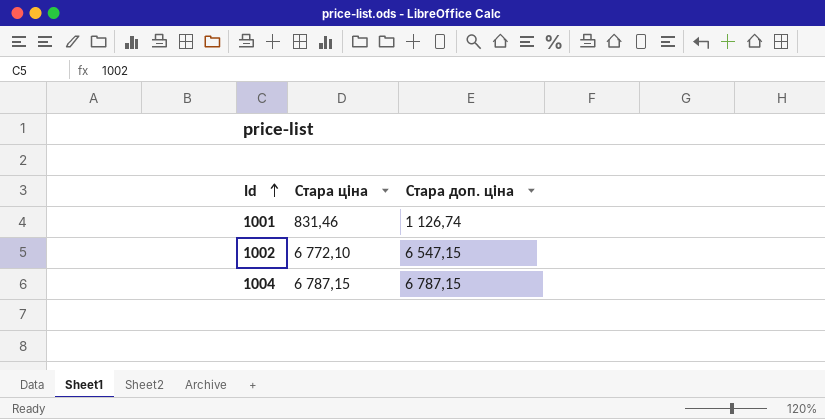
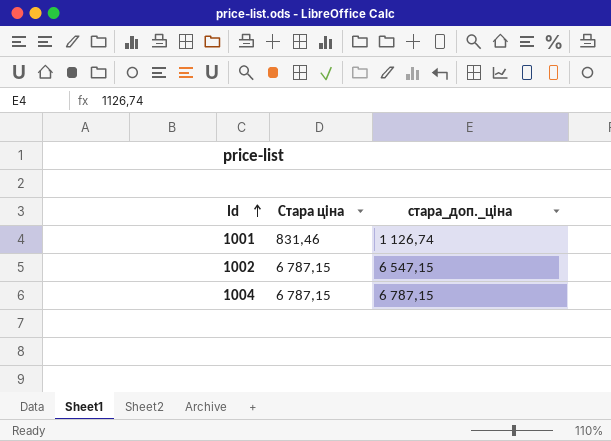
column name: Стара доп. ціна -> стара_доп._ціна
1002 | Стара ціна: 6 772,10 -> 6 787,15

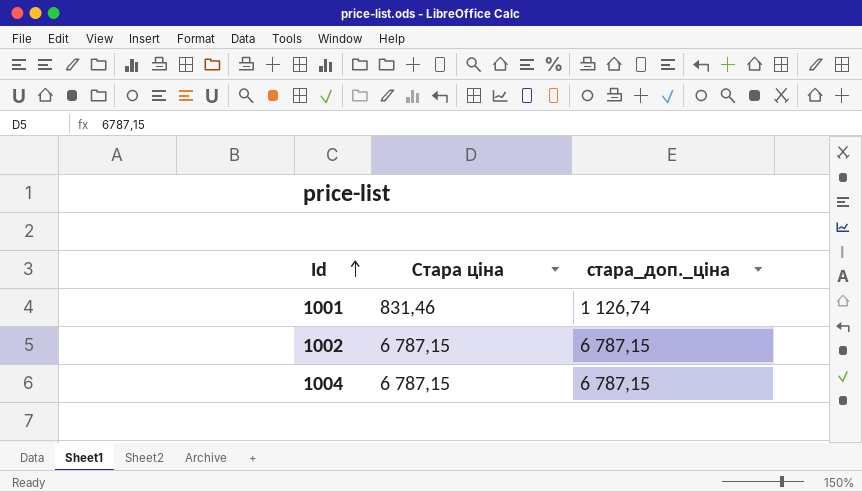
1002 | стара_доп._ціна: 6 547,15 -> 6 787,15

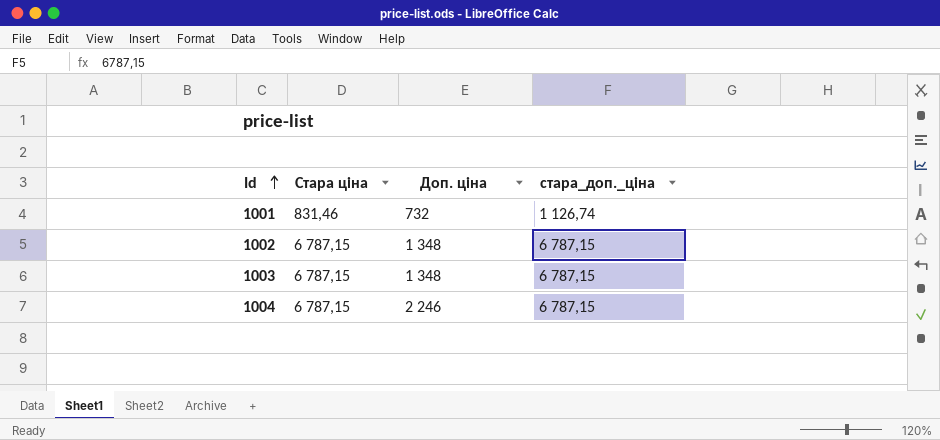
column Доп. ціна | position: none -> 3
row 1003: none -> 6 787,15 | 1 348 | 6 787,15

